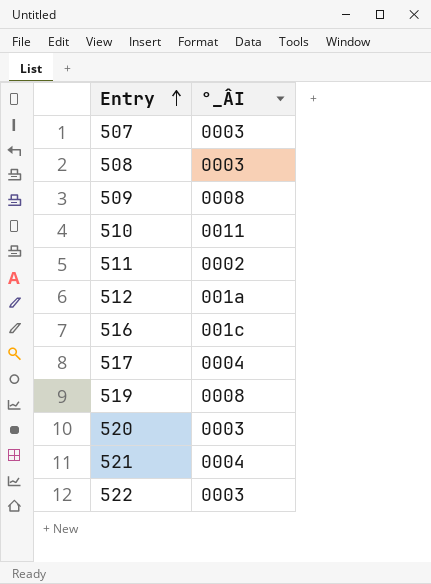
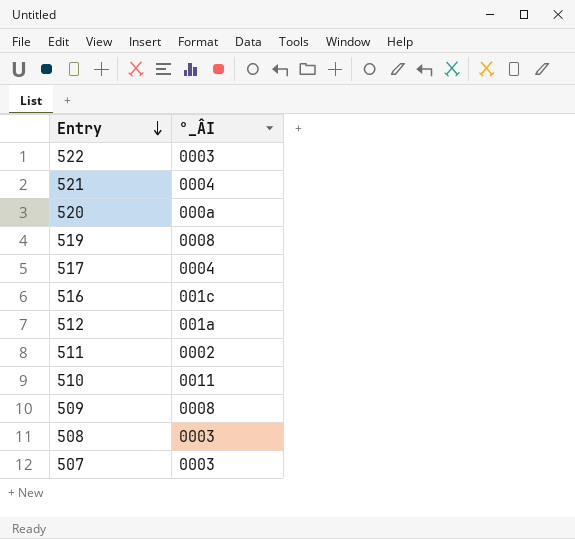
row order: Entry ascending -> Entry descending
520 | °_ÂI: 0003 -> 000a

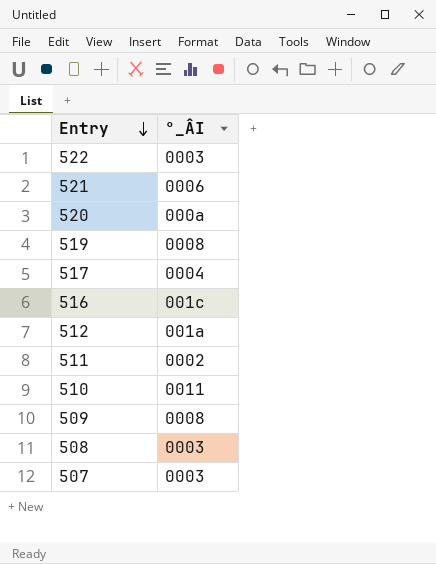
521 | °_ÂI: 0004 -> 0006

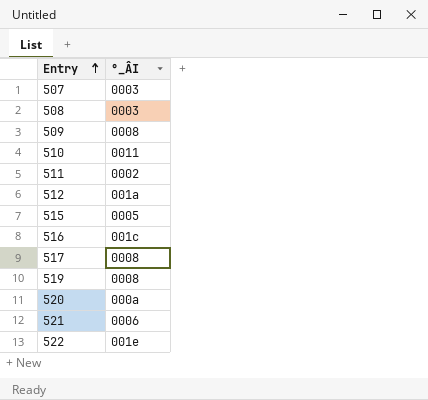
row order: Entry descending -> Entry ascending
row 515: none -> 0005
517 | °_ÂI: 0004 -> 0008
522 | °_ÂI: 0003 -> 001e

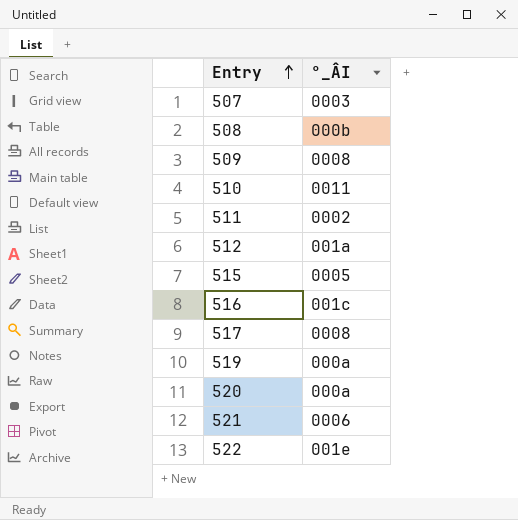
508 | °_ÂI: 0003 -> 000b
519 | °_ÂI: 0008 -> 000a

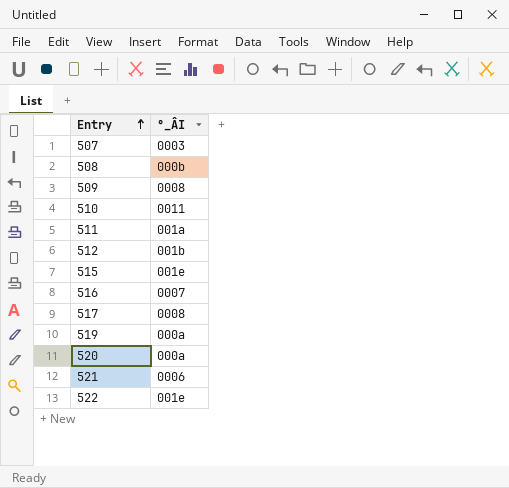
511 | °_ÂI: 0002 -> 001a
512 | °_ÂI: 001a -> 001b
515 | °_ÂI: 0005 -> 001e
516 | °_ÂI: 001c -> 0007

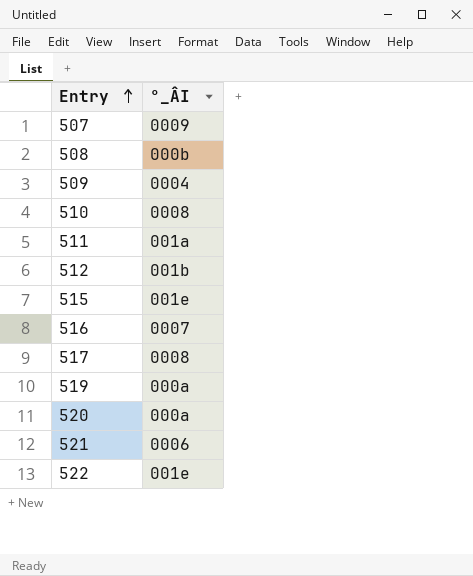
507 | °_ÂI: 0003 -> 0009
509 | °_ÂI: 0008 -> 0004
510 | °_ÂI: 0011 -> 0008

